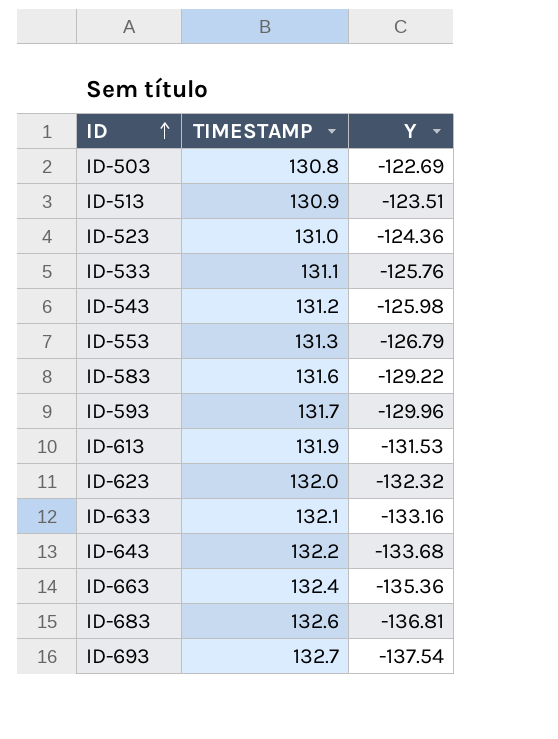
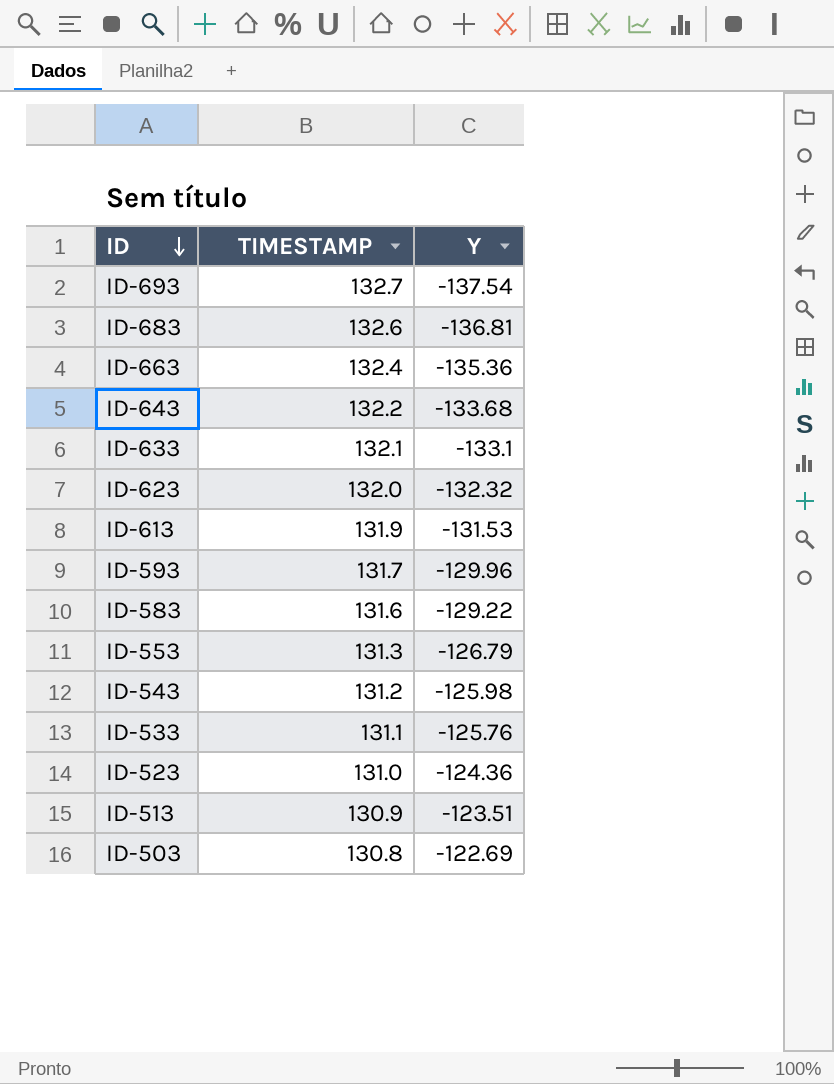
row order: ID ascending -> ID descending
ID-633 | Y: -133.16 -> -133.1

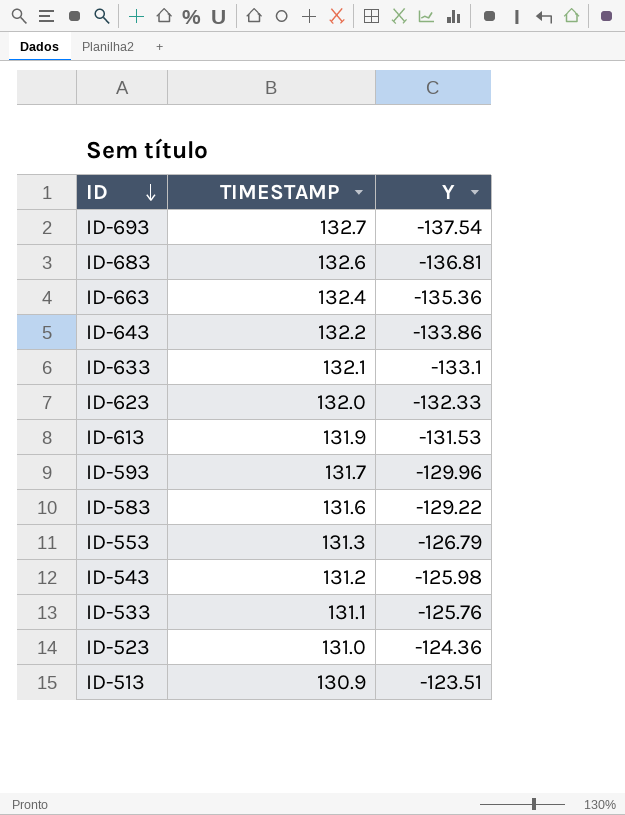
row ID-503: 130.8 | -122.69 -> none
ID-643 | Y: -133.68 -> -133.86
ID-623 | Y: -132.32 -> -132.33

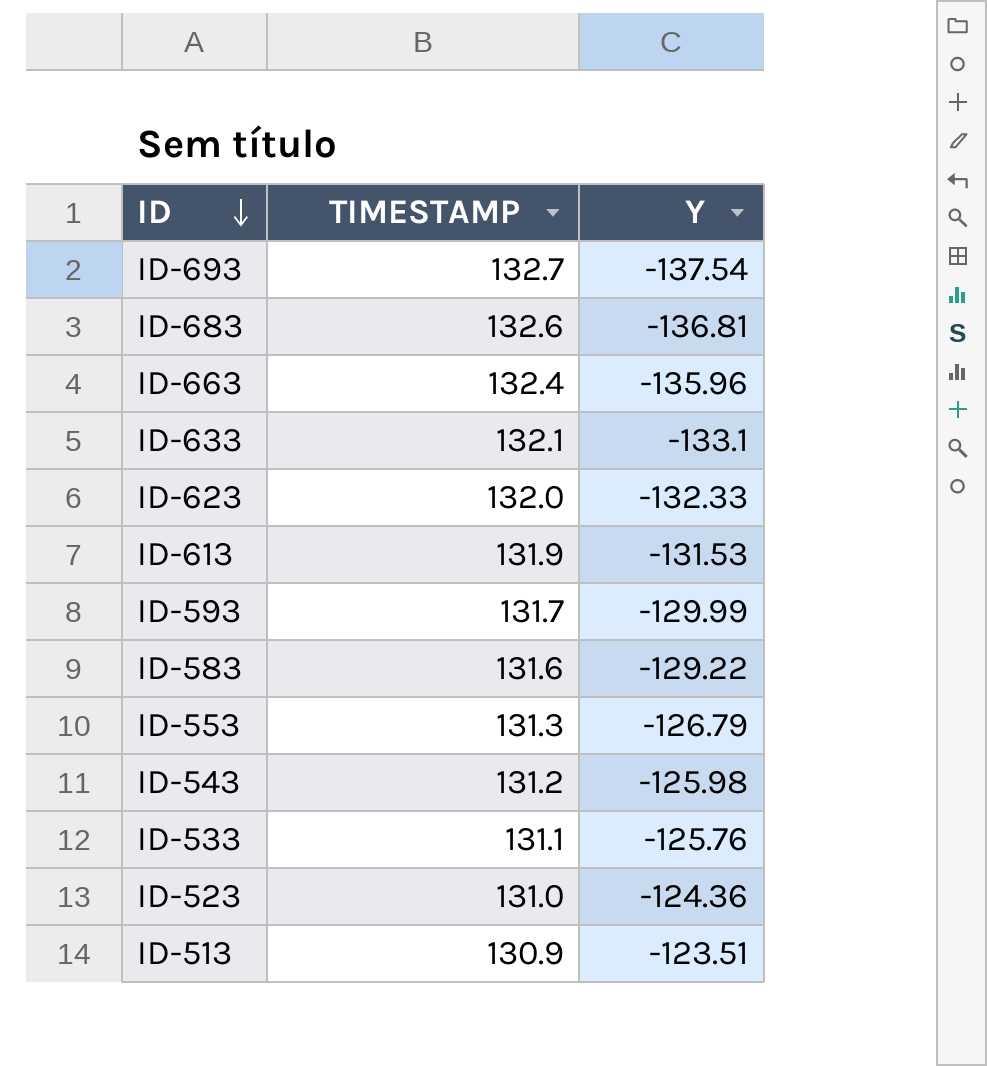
row ID-643: 132.2 | -133.86 -> none
ID-663 | Y: -135.36 -> -135.96
ID-593 | Y: -129.96 -> -129.99

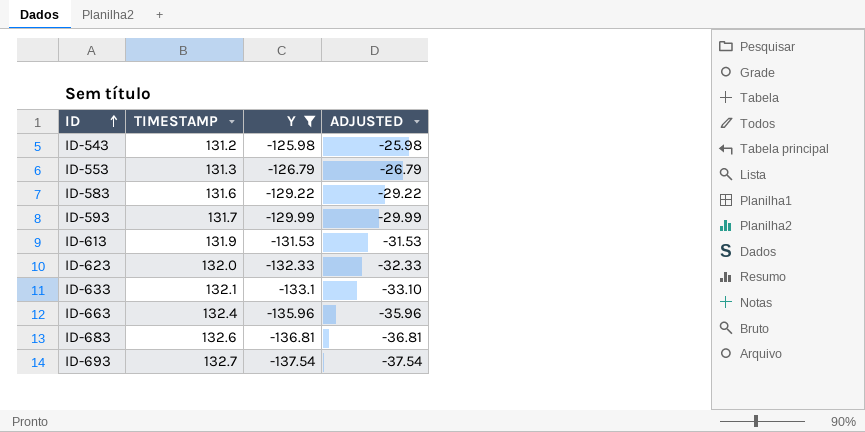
filter: none -> Y <= -125.98
row order: ID descending -> ID ascending
column ADJUSTED | formula: none -> [Y] + 100

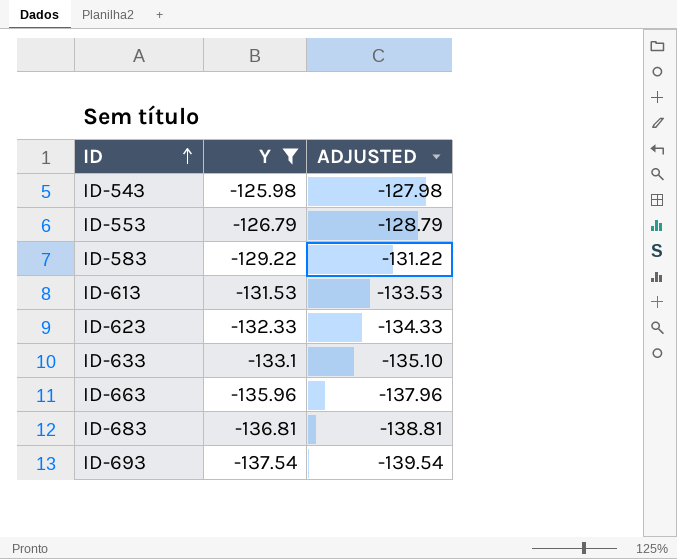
column TIMESTAMP | position: 2 -> none
column ADJUSTED | formula: [Y] + 100 -> [Y] - 2
row ID-593: 131.7 | -129.99 | -29.99 -> none

